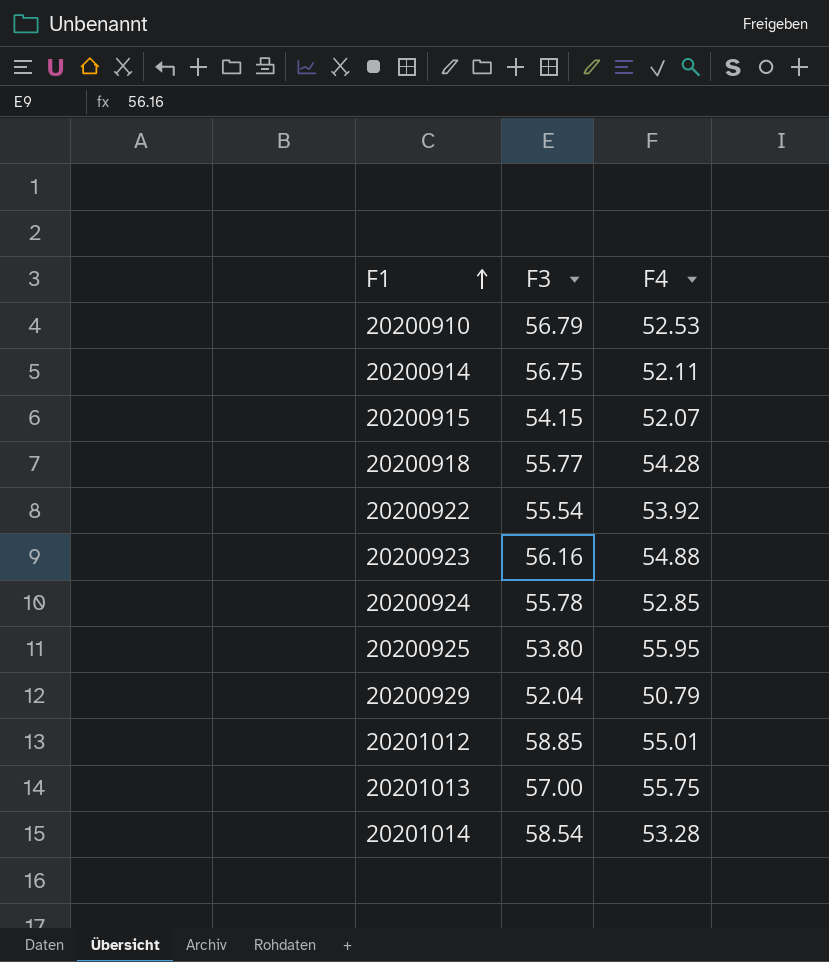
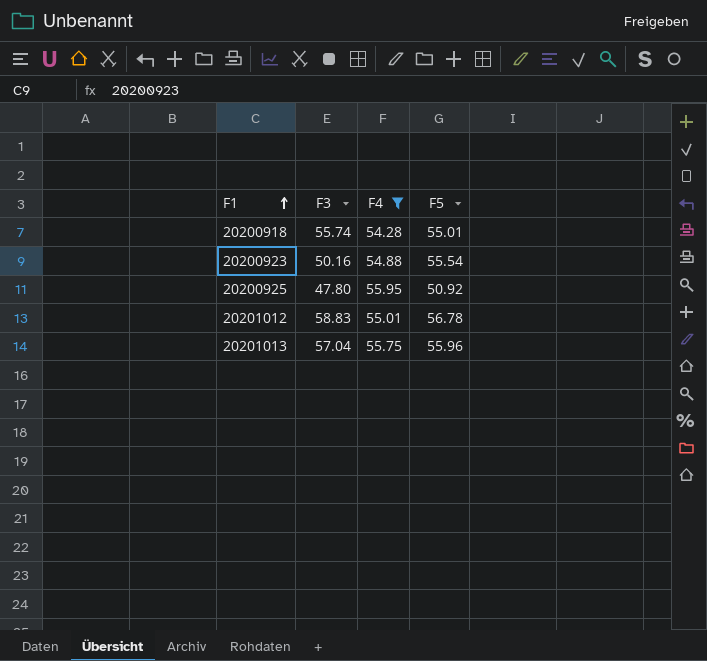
filter: none -> F4 >= 54.28
column F5 | position: none -> 4
20200918 | F3: 55.77 -> 55.74
20200923 | F3: 56.16 -> 50.16
20200925 | F3: 53.80 -> 47.80
20201012 | F3: 58.85 -> 58.83
20201013 | F3: 57.00 -> 57.04

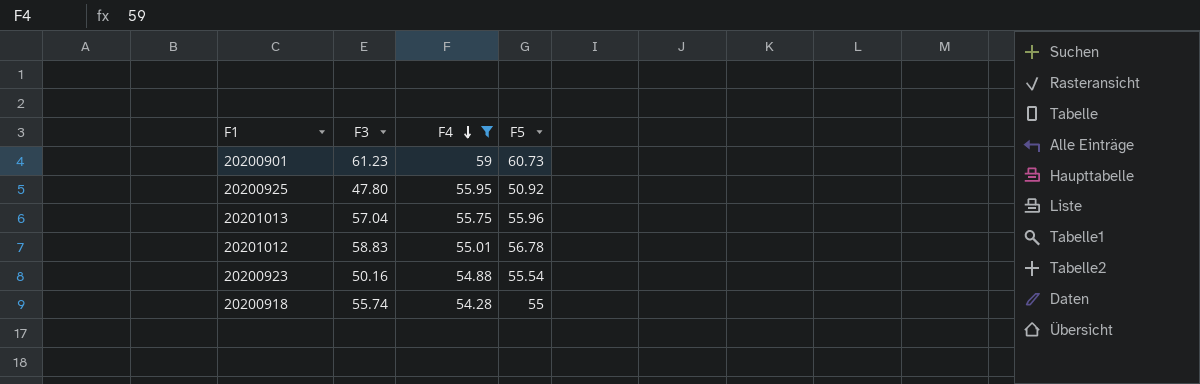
row order: F1 ascending -> F4 descending
row 20200901: none -> 61.23 | 59 | 60.73
20200918 | F5: 55.01 -> 55

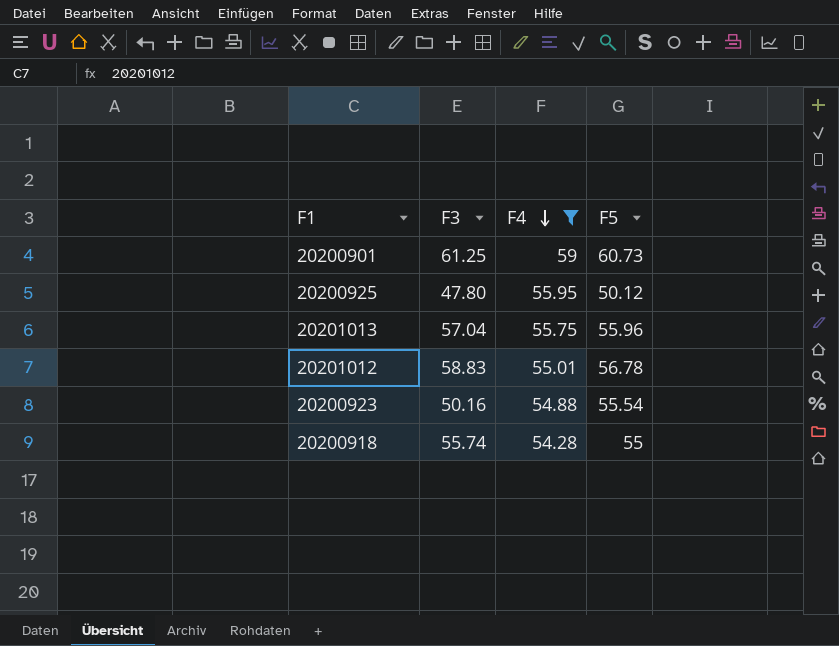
20200901 | F3: 61.23 -> 61.25
20200925 | F5: 50.92 -> 50.12

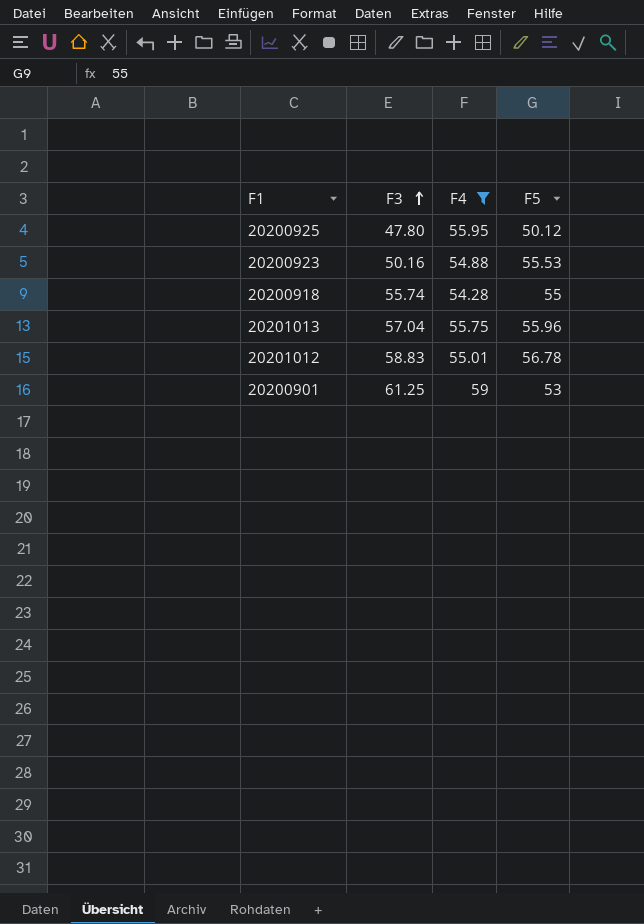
row order: F4 descending -> F3 ascending
20200923 | F5: 55.54 -> 55.53
20200901 | F5: 60.73 -> 53

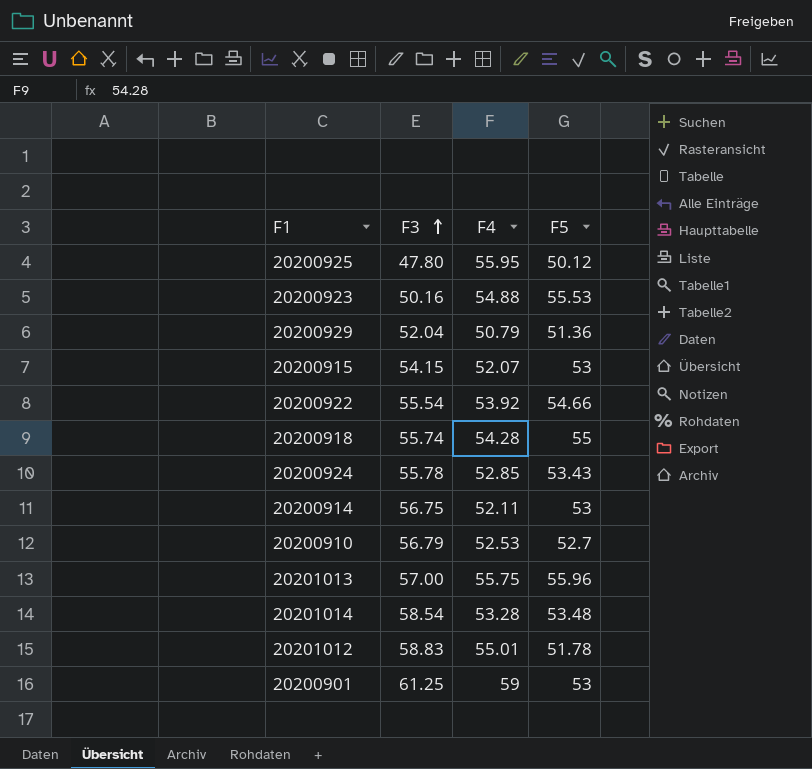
filter: F4 >= 54.28 -> none
20201013 | F3: 57.04 -> 57.00
20201012 | F5: 56.78 -> 51.78

